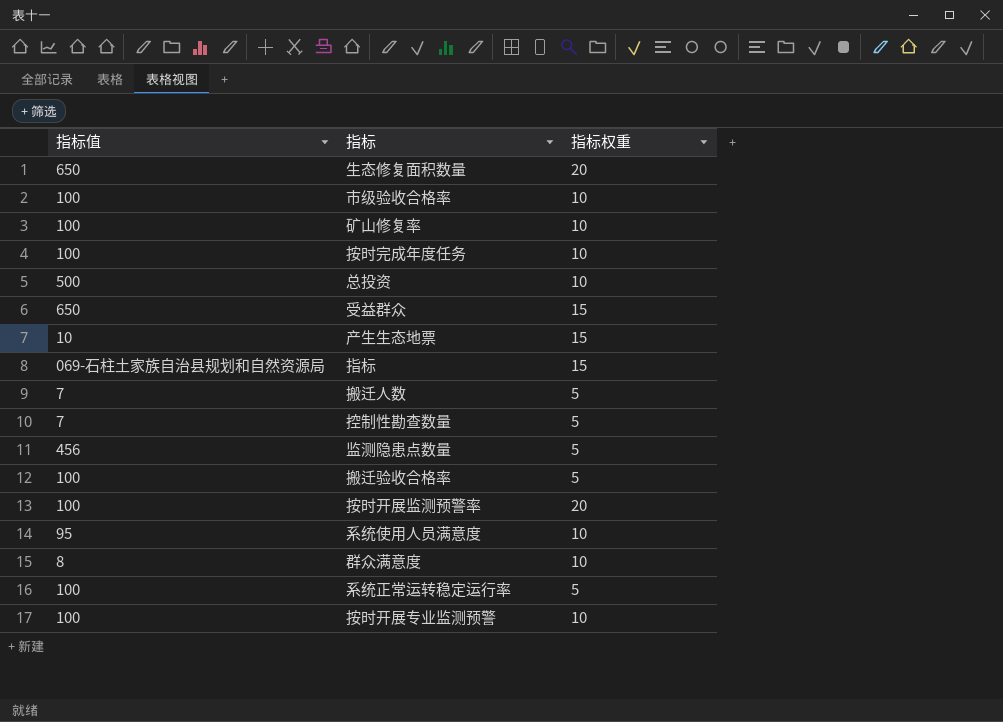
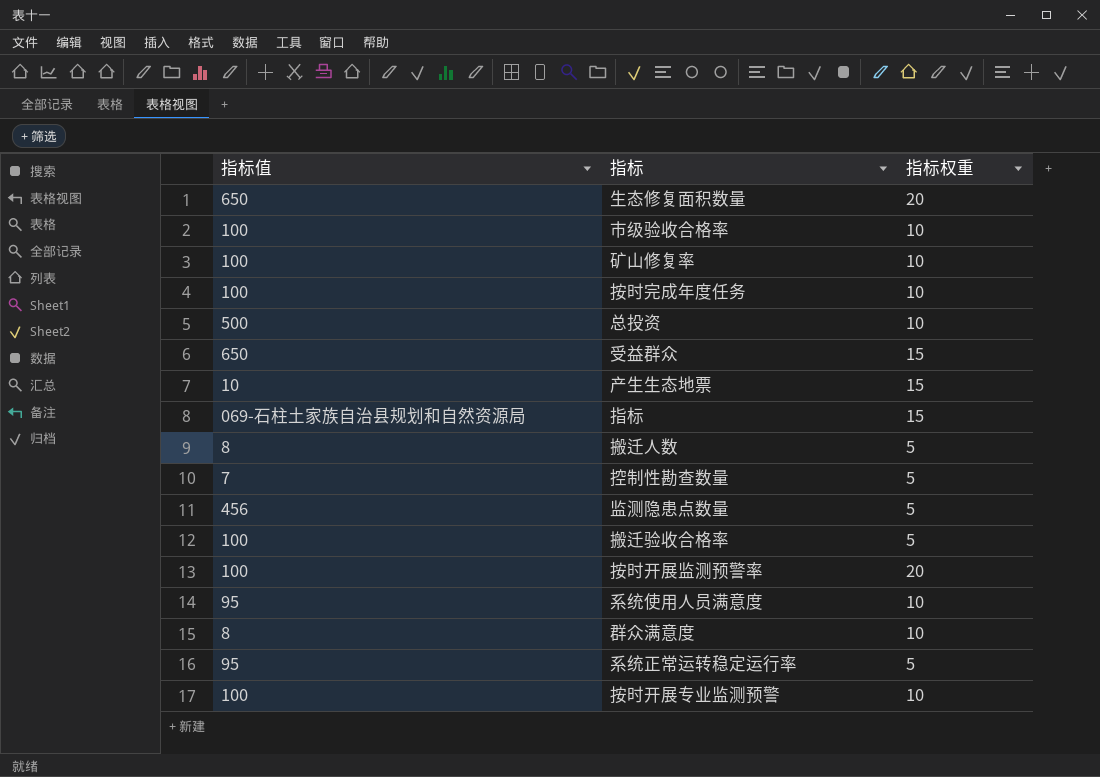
搬迁人数 | 指标值: 7 -> 8
系统正常运转稳定运行率 | 指标值: 100 -> 95

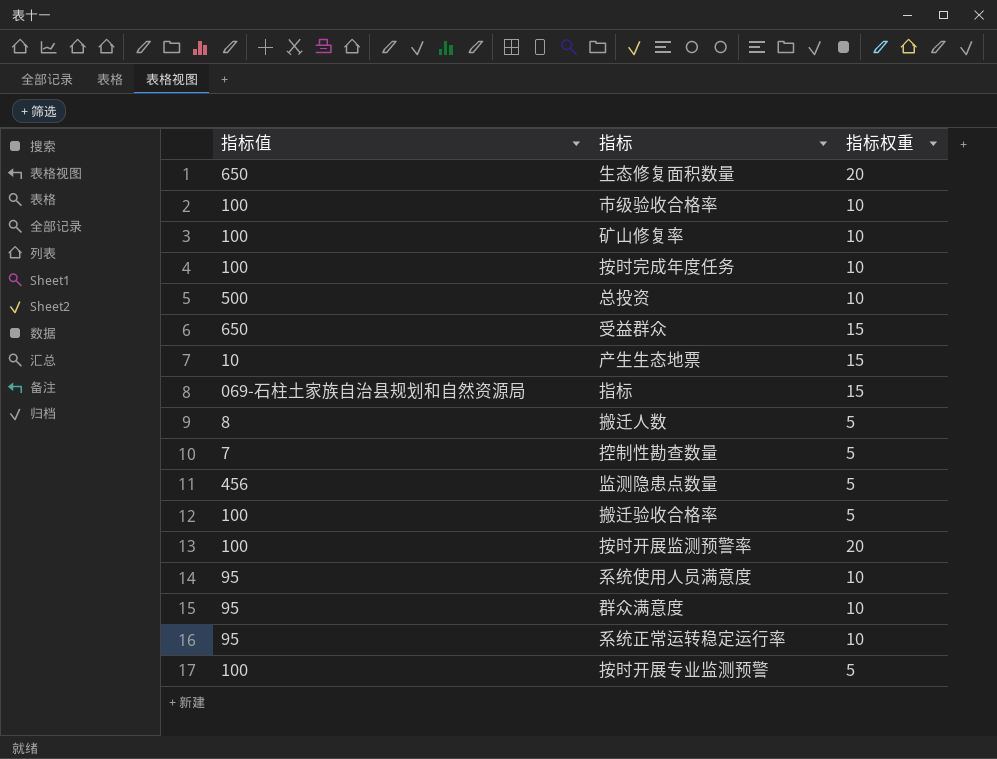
群众满意度 | 指标值: 8 -> 95
系统正常运转稳定运行率 | 指标权重: 5 -> 10
按时开展专业监测预警 | 指标权重: 10 -> 5

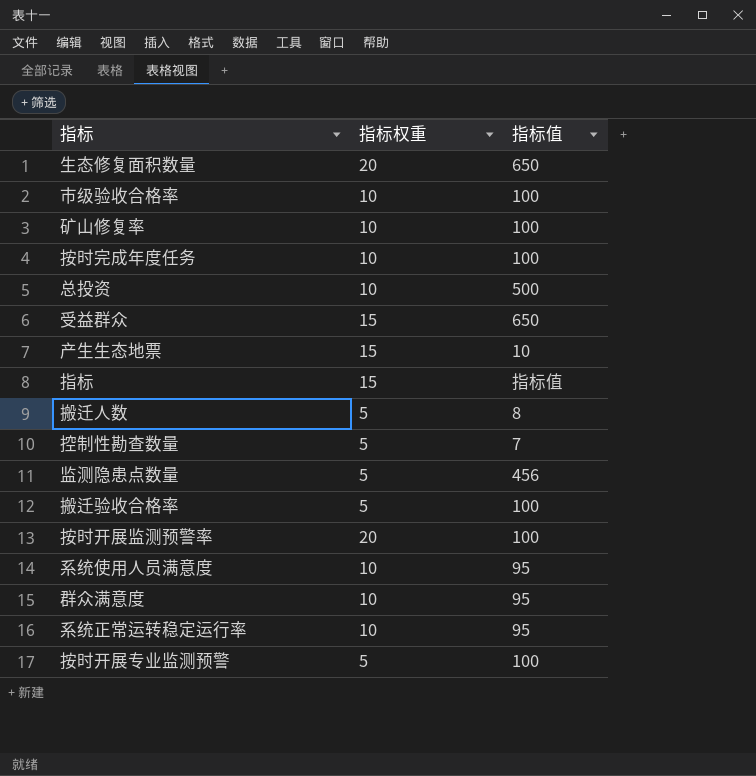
column 指标值 | position: 1 -> 3
指标 | 指标值: 069-石柱土家族自治县规划和自然资源局 -> 指标值

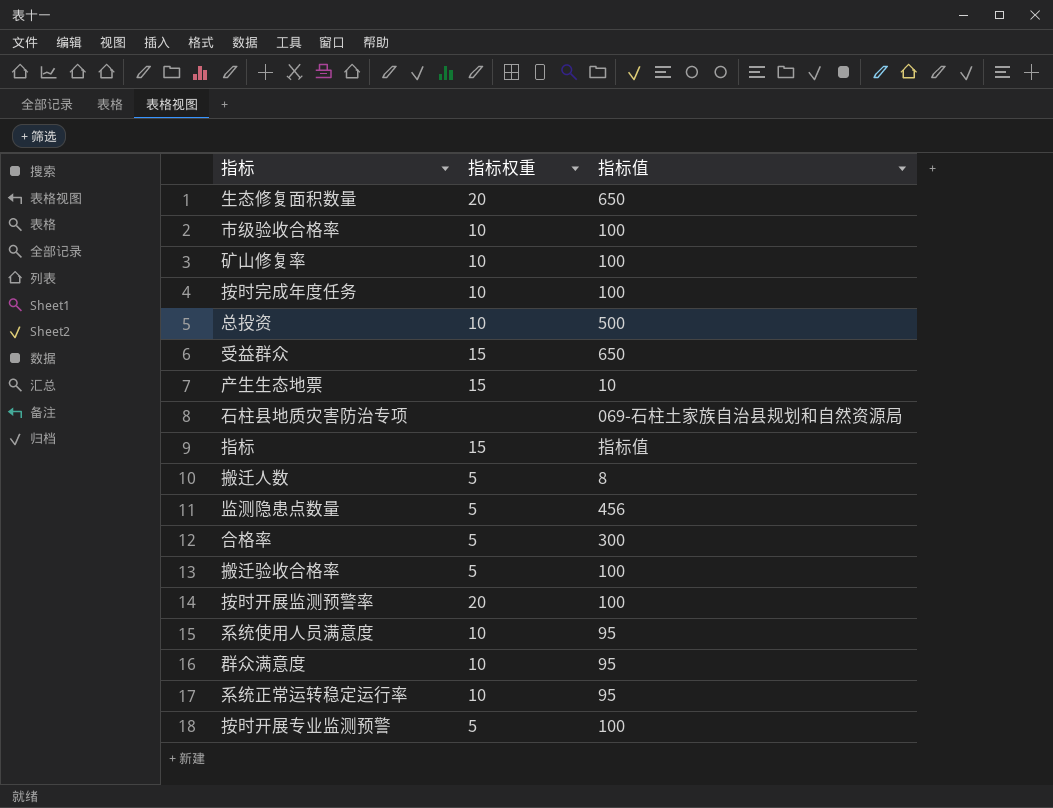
row 控制性勘查数量: 5 | 7 -> none
row 石柱县地质灾害防治专项: none -> none | 069-石柱土家族自治县规划和自然资源局
row 合格率: none -> 5 | 300

